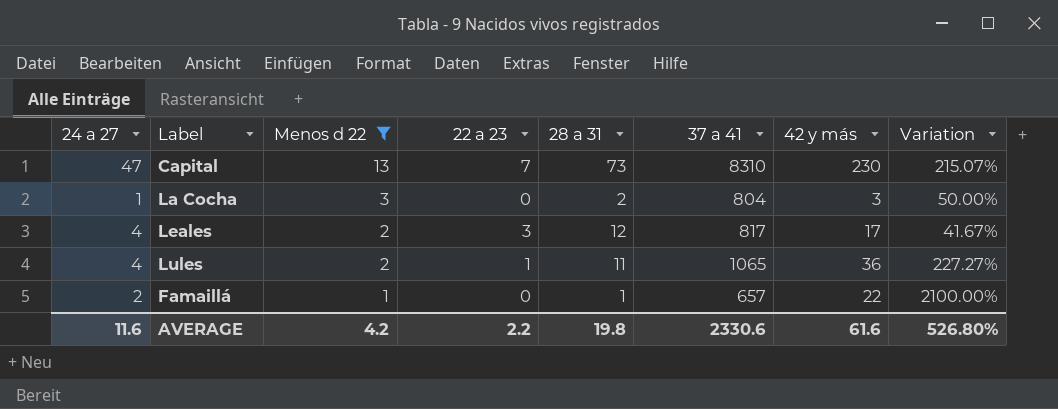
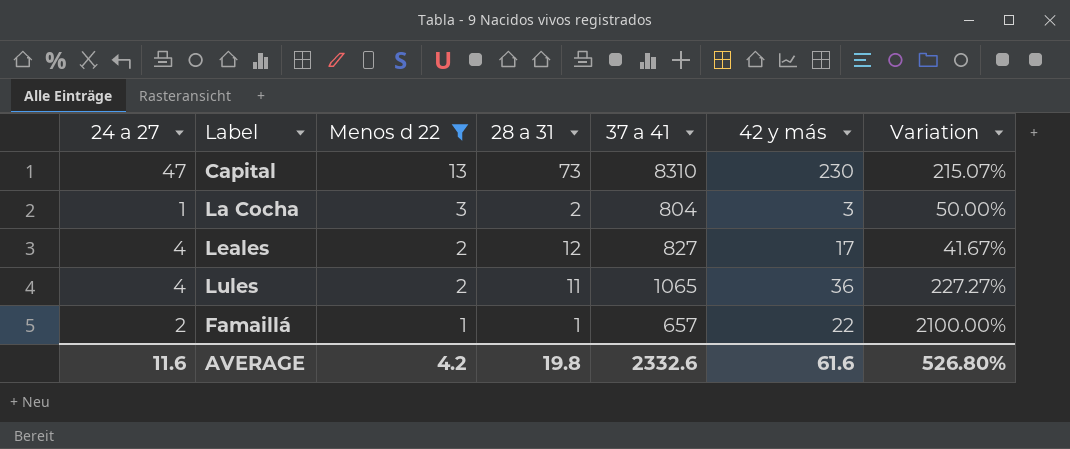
column 22 a 23 | position: 4 -> none
Leales | 37 a 41: 817 -> 827
AVERAGE | 37 a 41: 2330.6 -> 2332.6

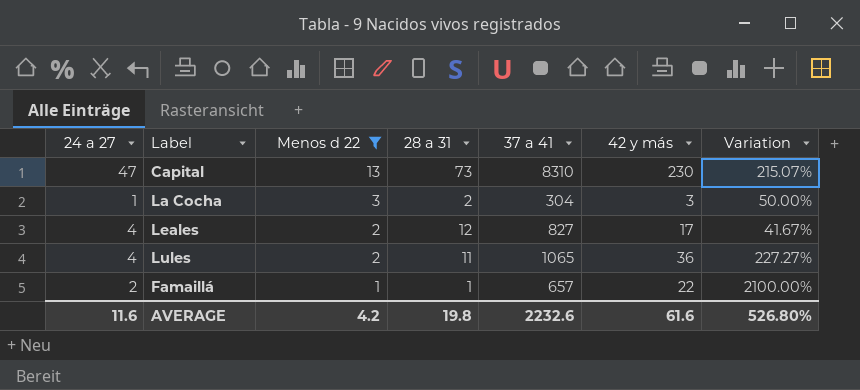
La Cocha | 37 a 41: 804 -> 304
AVERAGE | 37 a 41: 2332.6 -> 2232.6

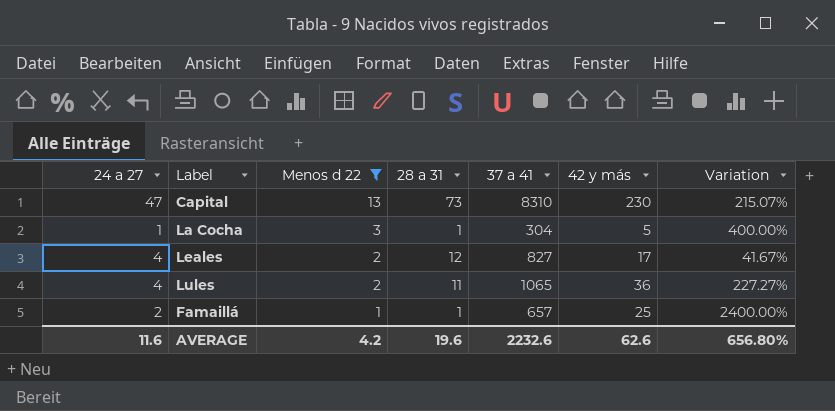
La Cocha | 28 a 31: 2 -> 1
La Cocha | 42 y más: 3 -> 5
La Cocha | Variation: 50.00% -> 400.00%
Famaillá | 42 y más: 22 -> 25
Famaillá | Variation: 2100.00% -> 2400.00%
AVERAGE | 28 a 31: 19.8 -> 19.6
AVERAGE | 42 y más: 61.6 -> 62.6
AVERAGE | Variation: 526.80% -> 656.80%

